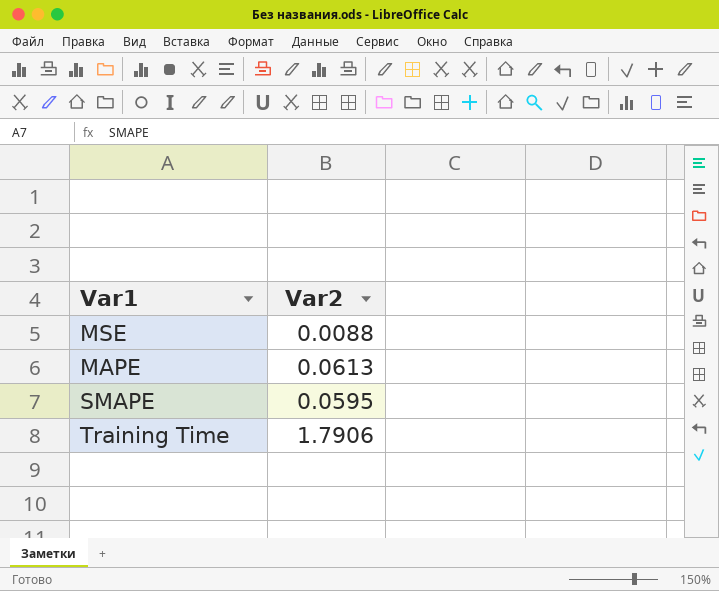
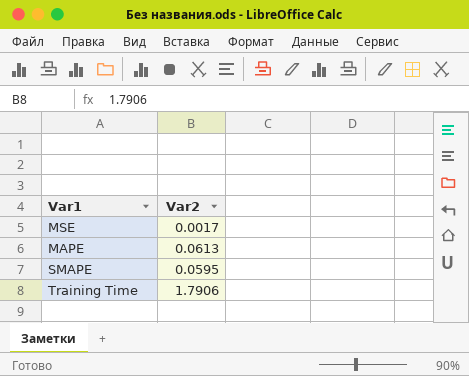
MSE | Var2: 0.0088 -> 0.0017

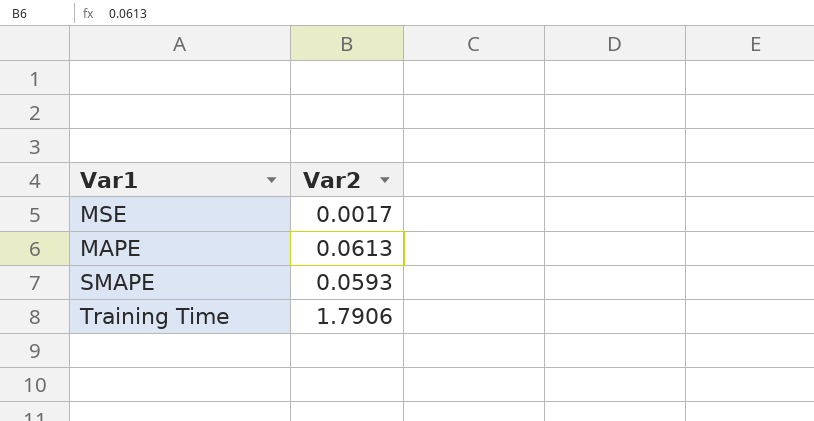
SMAPE | Var2: 0.0595 -> 0.0593

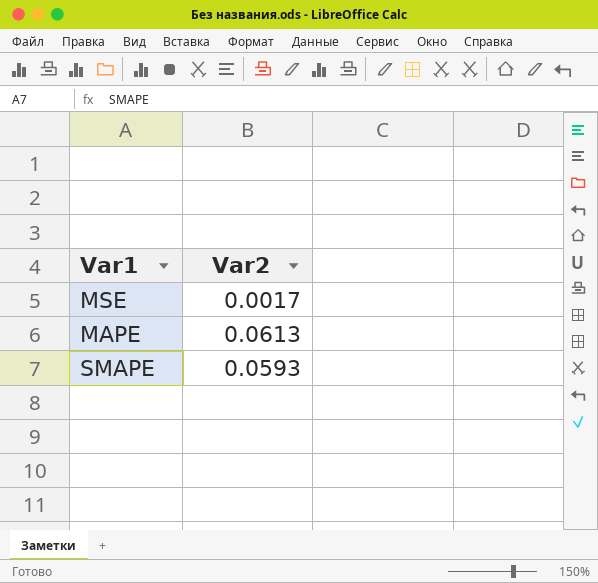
row Training Time: 1.7906 -> none

